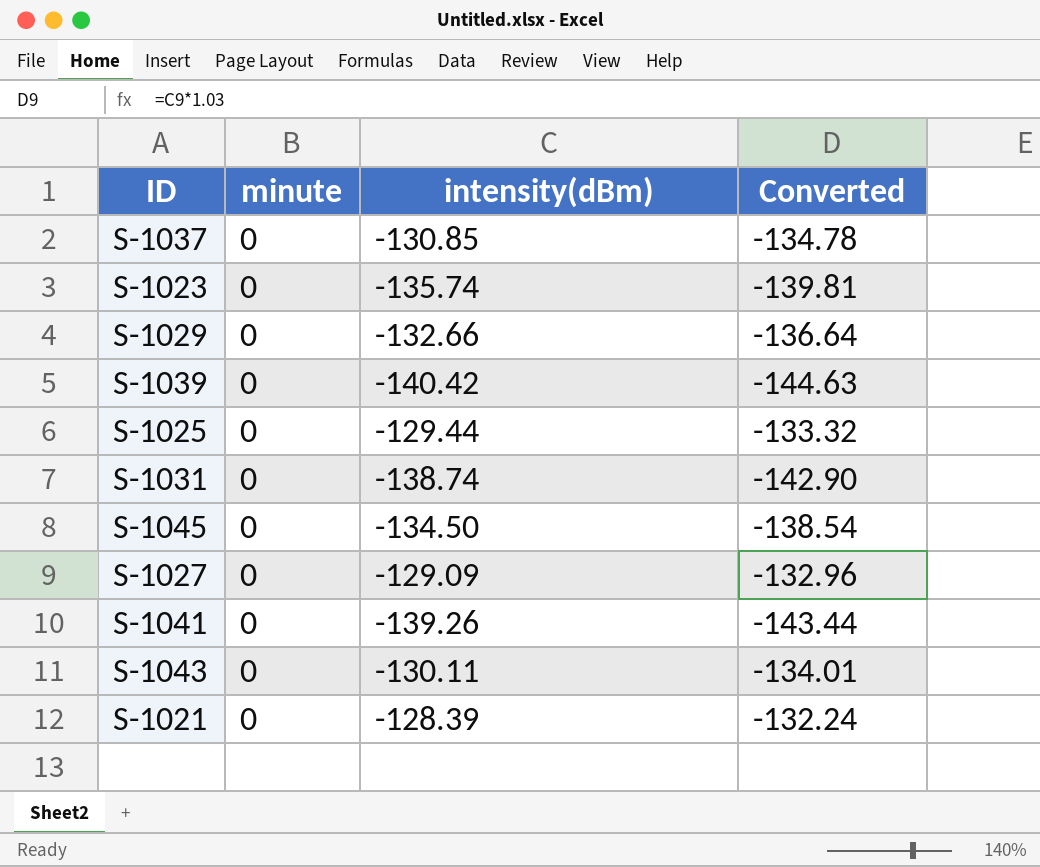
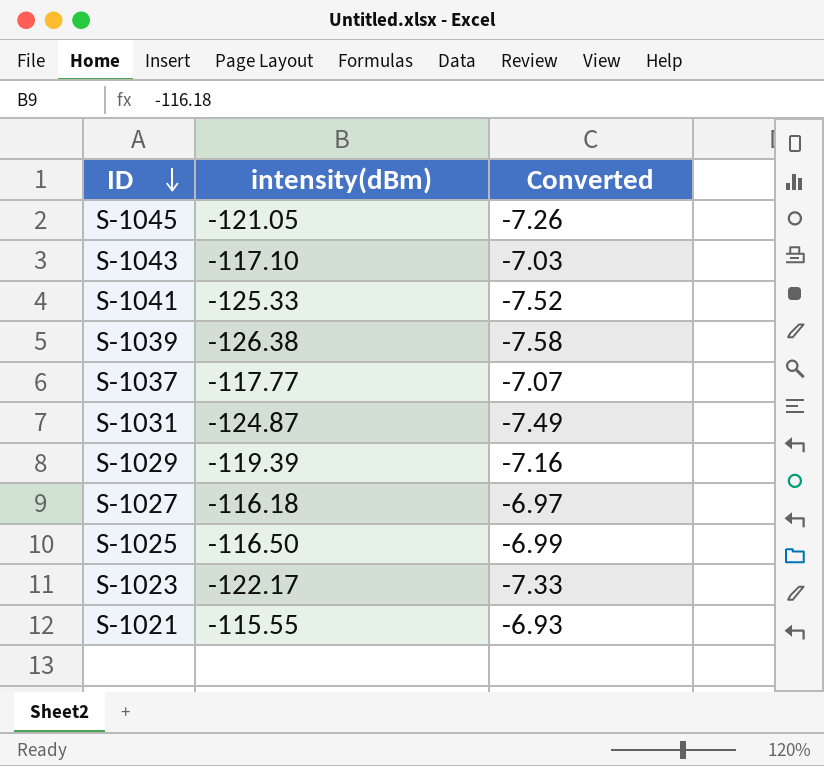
row order: none -> ID descending
column minute | position: 2 -> none
column Converted | formula: [intensity(dBm)] * 1.03 -> [intensity(dBm)] * 0.06
S-1045 | intensity(dBm): -134.50 -> -121.05
S-1043 | intensity(dBm): -130.11 -> -117.10
S-1041 | intensity(dBm): -139.26 -> -125.33
S-1039 | intensity(dBm): -140.42 -> -126.38
S-1037 | intensity(dBm): -130.85 -> -117.77
S-1031 | intensity(dBm): -138.74 -> -124.87
S-1029 | intensity(dBm): -132.66 -> -119.39
S-1027 | intensity(dBm): -129.09 -> -116.18
S-1025 | intensity(dBm): -129.44 -> -116.50
S-1023 | intensity(dBm): -135.74 -> -122.17
S-1021 | intensity(dBm): -128.39 -> -115.55

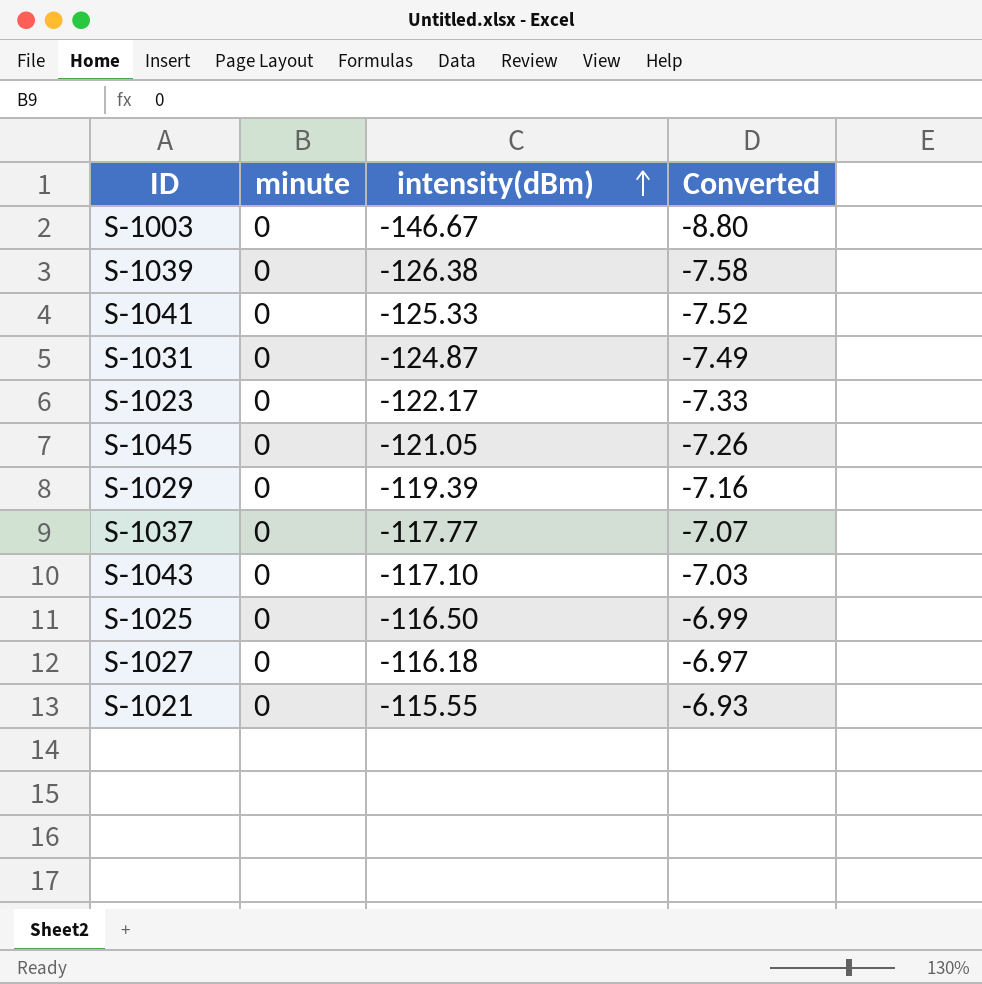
row order: ID descending -> intensity(dBm) ascending
column minute | position: none -> 2
row S-1003: none -> 0 | -146.67 | -8.80

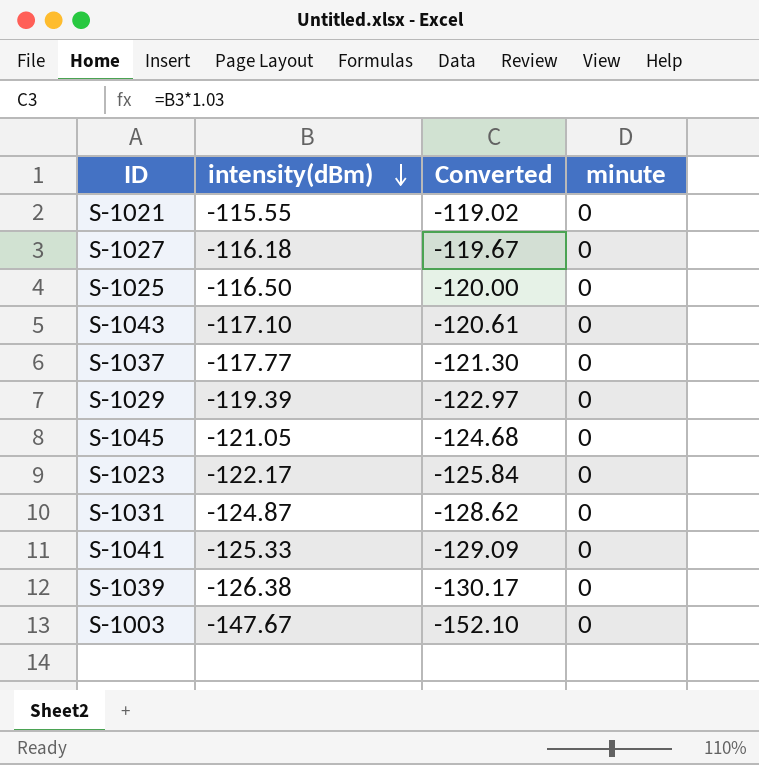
row order: intensity(dBm) ascending -> intensity(dBm) descending
column Converted | formula: [intensity(dBm)] * 0.06 -> [intensity(dBm)] * 1.03
column minute | position: 2 -> 4
S-1003 | intensity(dBm): -146.67 -> -147.67

